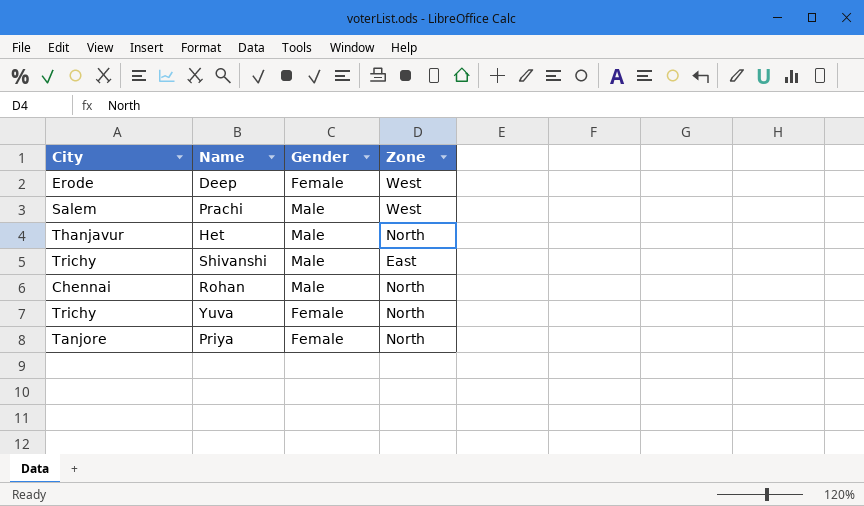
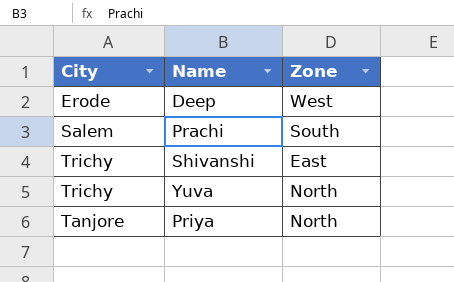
column Gender | position: 3 -> none
row Het: Thanjavur | Male | North -> none
row Rohan: Chennai | Male | North -> none
Prachi | Zone: West -> South

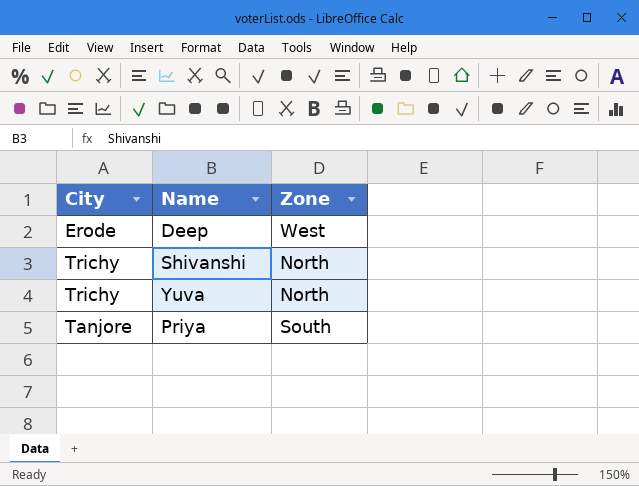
row Prachi: Salem | South -> none
Shivanshi | Zone: East -> North
Priya | Zone: North -> South

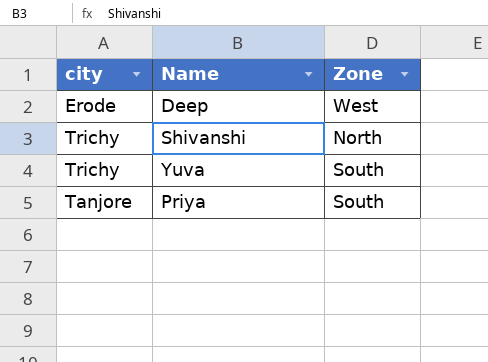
column name: City -> city
Yuva | Zone: North -> South

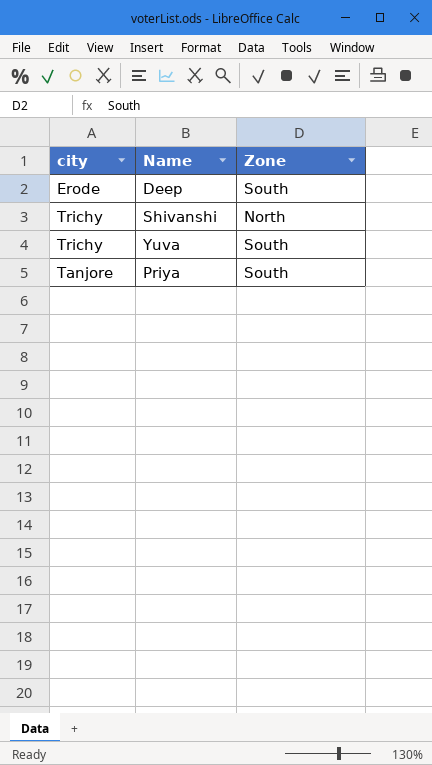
Deep | Zone: West -> South

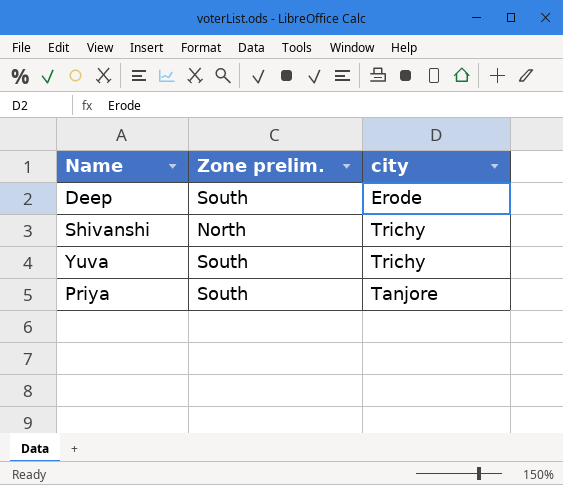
column name: Zone -> Zone prelim.
column city | position: 1 -> 3

